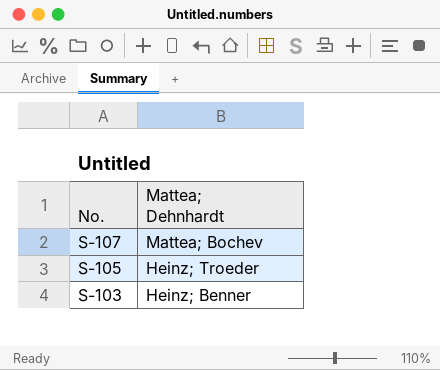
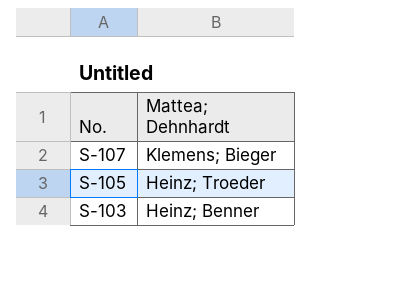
S-107 | Mattea; Dehnhardt: Mattea; Bochev -> Klemens; Bieger

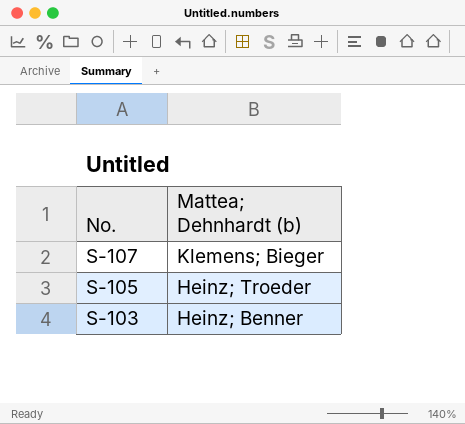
column name: Mattea; Dehnhardt -> Mattea; Dehnhardt (b)

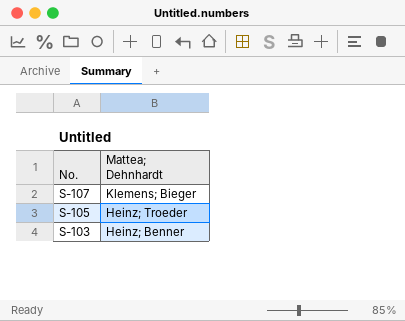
column name: Mattea; Dehnhardt (b) -> Mattea; Dehnhardt

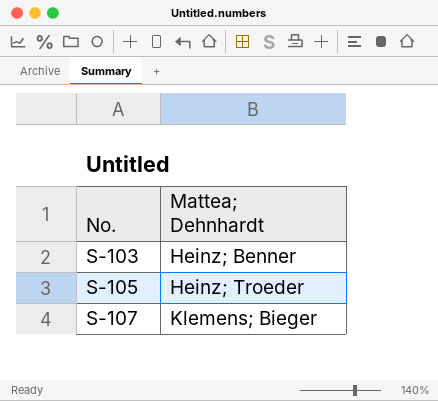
row order: No. descending -> No. ascending

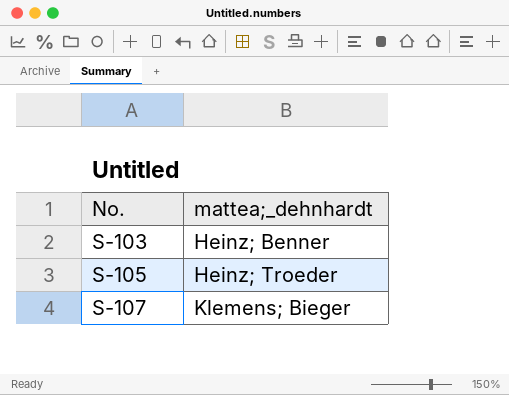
column name: Mattea; Dehnhardt -> mattea;_dehnhardt

